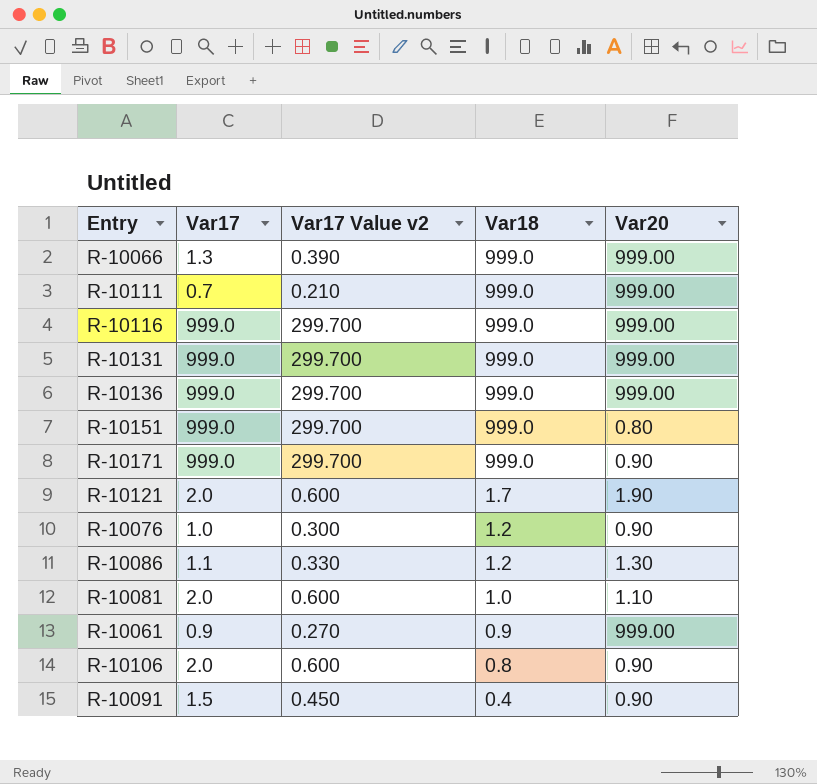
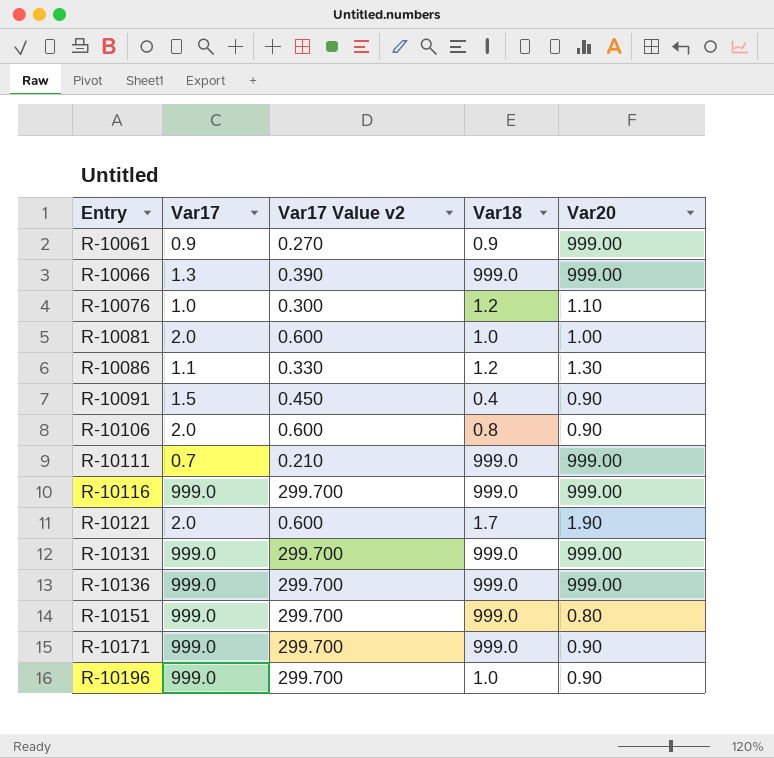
row order: Var18 descending -> Entry ascending
R-10076 | Var20: 0.90 -> 1.10
R-10081 | Var20: 1.10 -> 1.00
row R-10196: none -> 999.0 | 299.700 | 1.0 | 0.90

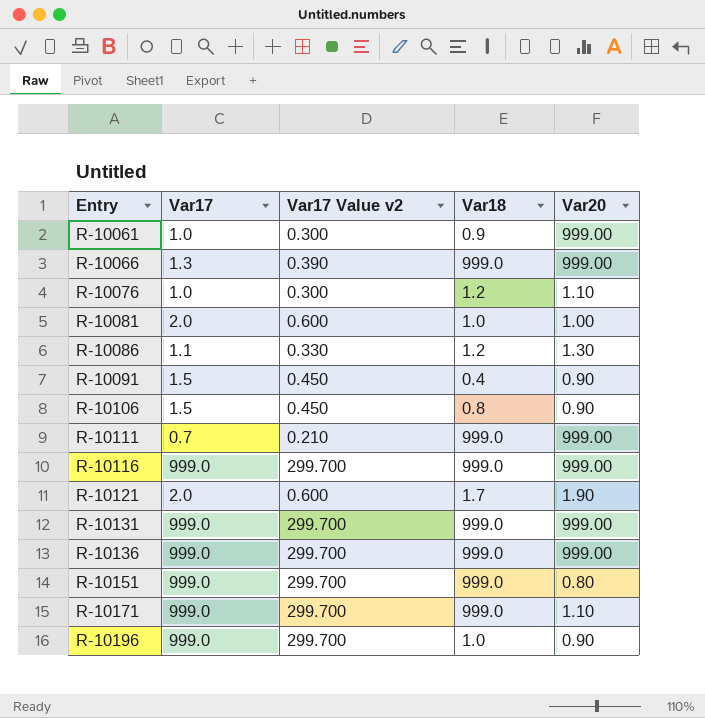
R-10061 | Var17: 0.9 -> 1.0
R-10061 | Var17 Value v2: 0.270 -> 0.300
R-10106 | Var17: 2.0 -> 1.5
R-10106 | Var17 Value v2: 0.600 -> 0.450
R-10171 | Var20: 0.90 -> 1.10

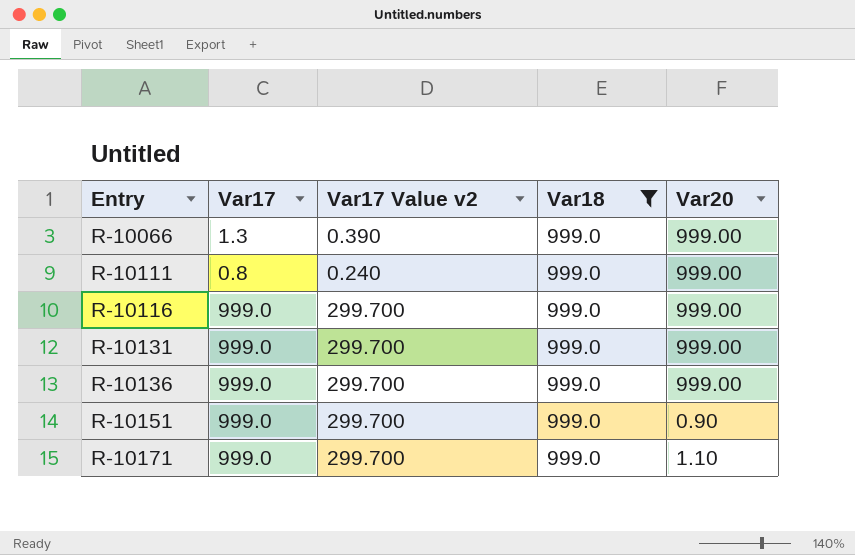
filter: none -> Var18 = 999.0
R-10111 | Var17: 0.7 -> 0.8
R-10111 | Var17 Value v2: 0.210 -> 0.240
R-10151 | Var20: 0.80 -> 0.90

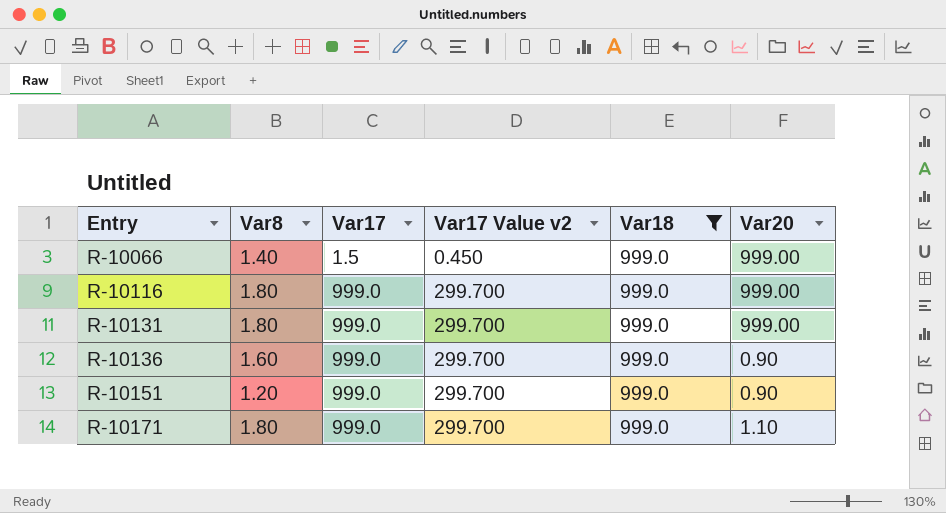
column Var8 | position: none -> 2
row R-10111: 0.8 | 0.240 | 999.0 | 999.00 -> none
R-10066 | Var17: 1.3 -> 1.5
R-10066 | Var17 Value v2: 0.390 -> 0.450
R-10136 | Var20: 999.00 -> 0.90

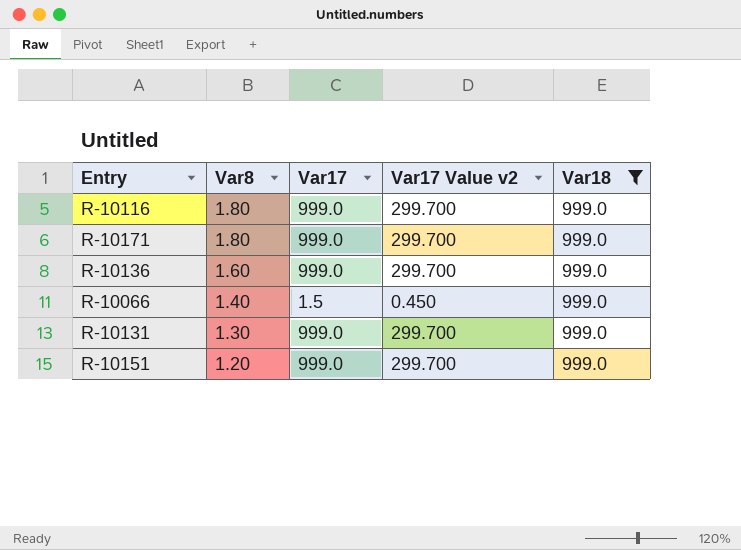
row order: Entry ascending -> Var8 descending
column Var20 | position: 6 -> none
R-10131 | Var8: 1.80 -> 1.30

